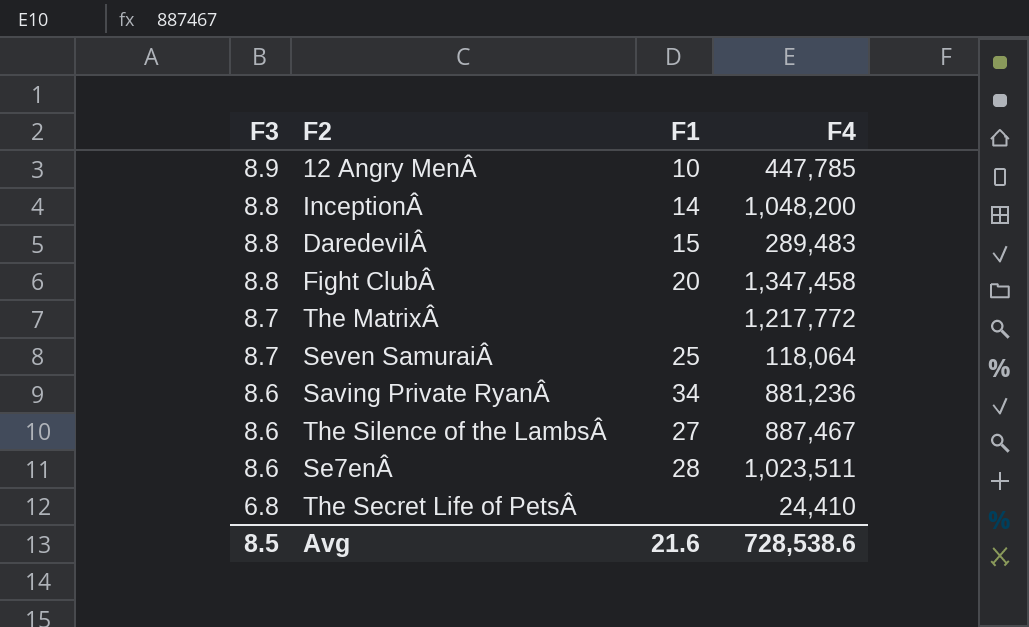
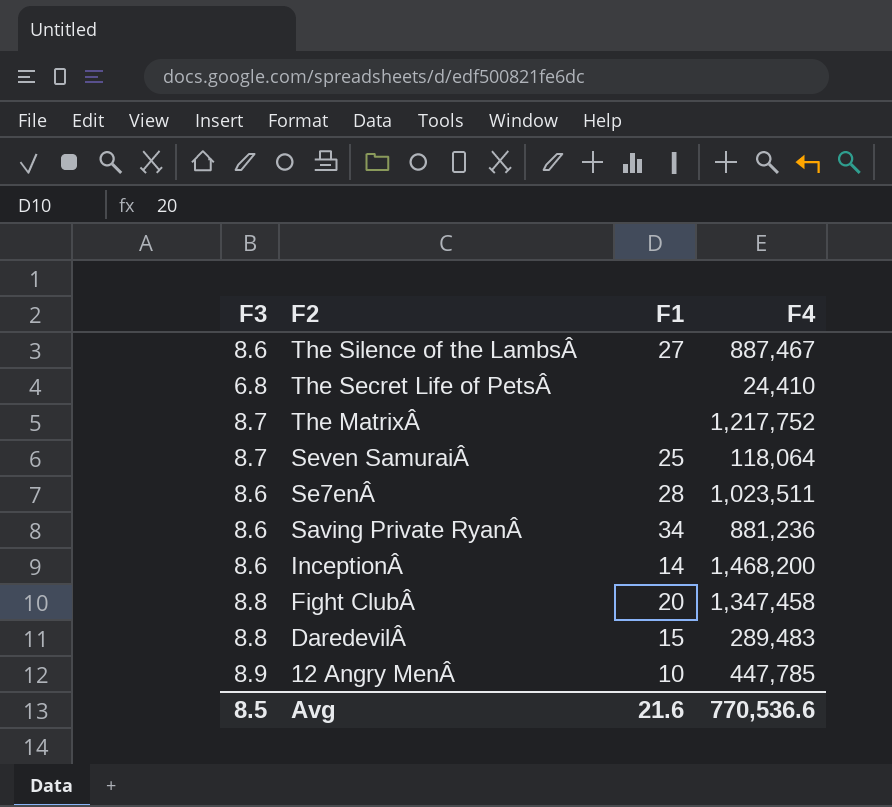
row order: F3 descending -> F2 descending
The MatrixÂ | F4: 1,217,772 -> 1,217,752
InceptionÂ | F3: 8.8 -> 8.6
InceptionÂ | F4: 1,048,200 -> 1,468,200
Avg | F4: 728,538.6 -> 770,536.6

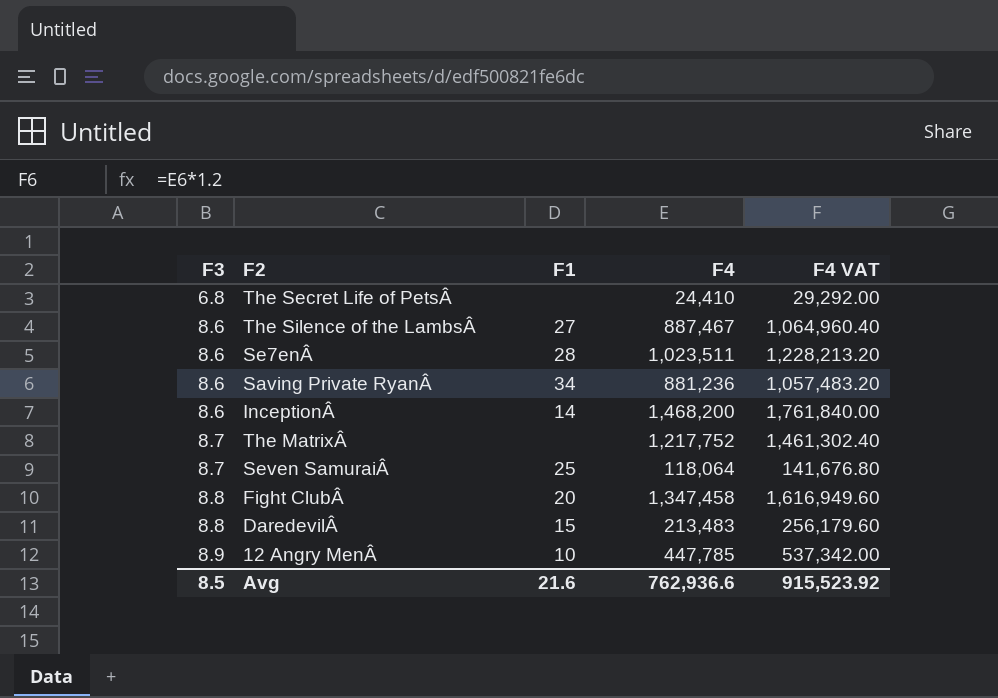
row order: F2 descending -> F3 ascending
column F4 VAT | formula: none -> [F4] * 1.2
DaredevilÂ | F4: 289,483 -> 213,483
Avg | F4: 770,536.6 -> 762,936.6

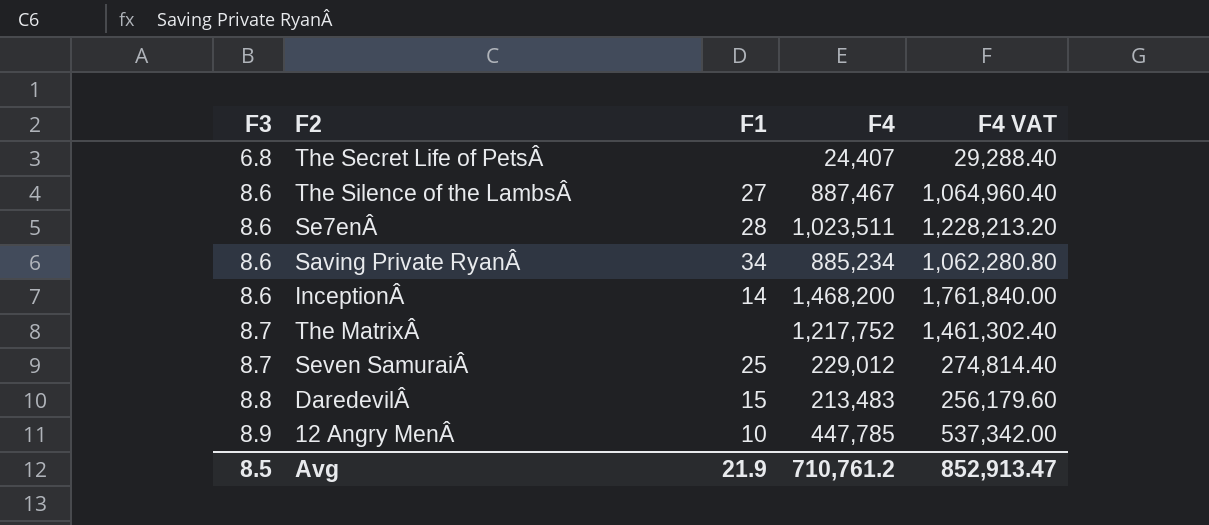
row Fight ClubÂ: 8.8 | 20 | 1,347,458 | 1,616,949.60 -> none
The Secret Life of PetsÂ | F4: 24,410 -> 24,407
The Secret Life of PetsÂ | F4 VAT: 29,292.00 -> 29,288.40
Saving Private RyanÂ | F4: 881,236 -> 885,234
Saving Private RyanÂ | F4 VAT: 1,057,483.20 -> 1,062,280.80
Seven SamuraiÂ | F4: 118,064 -> 229,012
Seven SamuraiÂ | F4 VAT: 141,676.80 -> 274,814.40
Avg | F1: 21.6 -> 21.9
Avg | F4: 762,936.6 -> 710,761.2
Avg | F4 VAT: 915,523.92 -> 852,913.47

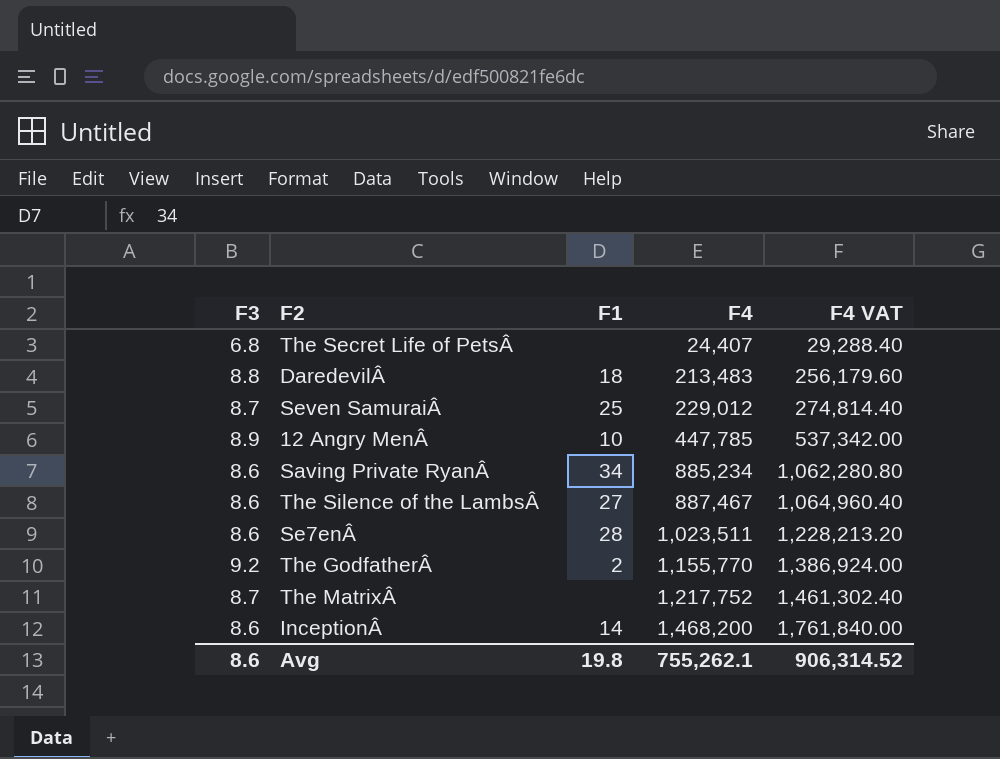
row order: F3 ascending -> F4 ascending
DaredevilÂ | F1: 15 -> 18
row The GodfatherÂ: none -> 9.2 | 2 | 1,155,770 | 1,386,924.00
Avg | F3: 8.5 -> 8.6
Avg | F1: 21.9 -> 19.8
Avg | F4: 710,761.2 -> 755,262.1
Avg | F4 VAT: 852,913.47 -> 906,314.52

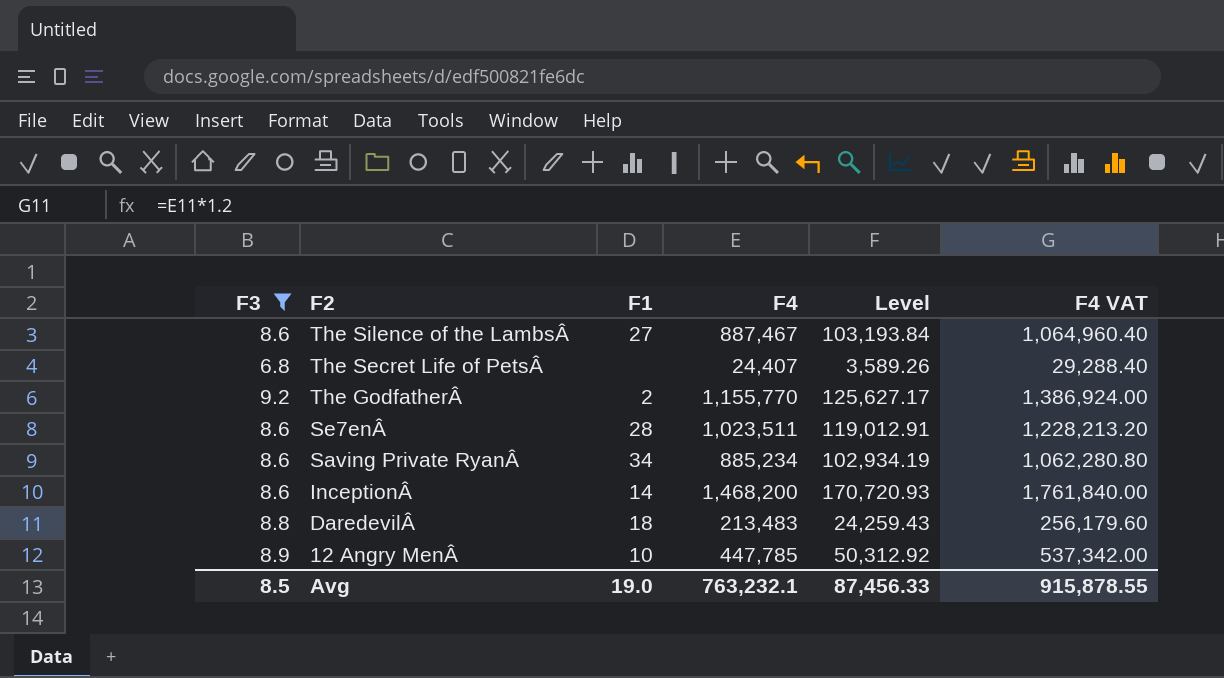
filter: none -> F3 != 8.7
row order: F4 ascending -> F2 descending
column Level | formula: none -> [F4] / [F3]
Avg | F3: 8.6 -> 8.5
Avg | F1: 19.8 -> 19.0
Avg | F4: 755,262.1 -> 763,232.1
Avg | F4 VAT: 906,314.52 -> 915,878.55

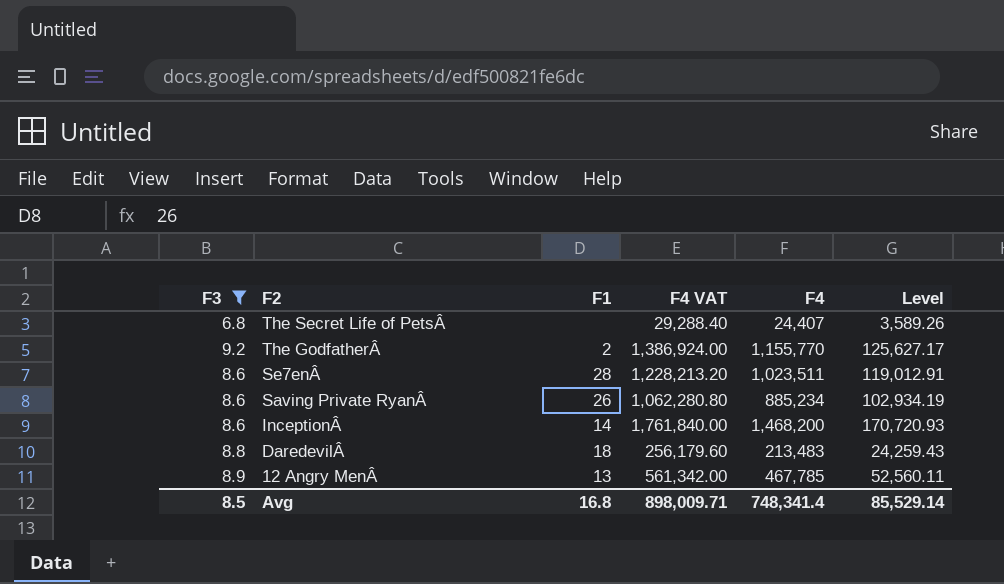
column F4 VAT | position: 6 -> 4
row The Silence of the LambsÂ: 8.6 | 27 | 887,467 | 103,193.84 | 1,064,960.40 -> none
Saving Private RyanÂ | F1: 34 -> 26
12 Angry MenÂ | F1: 10 -> 13
12 Angry MenÂ | F4 VAT: 537,342.00 -> 561,342.00
12 Angry MenÂ | F4: 447,785 -> 467,785
12 Angry MenÂ | Level: 50,312.92 -> 52,560.11
Avg | F1: 19.0 -> 16.8
Avg | F4 VAT: 915,878.55 -> 898,009.71
Avg | F4: 763,232.1 -> 748,341.4
Avg | Level: 87,456.33 -> 85,529.14

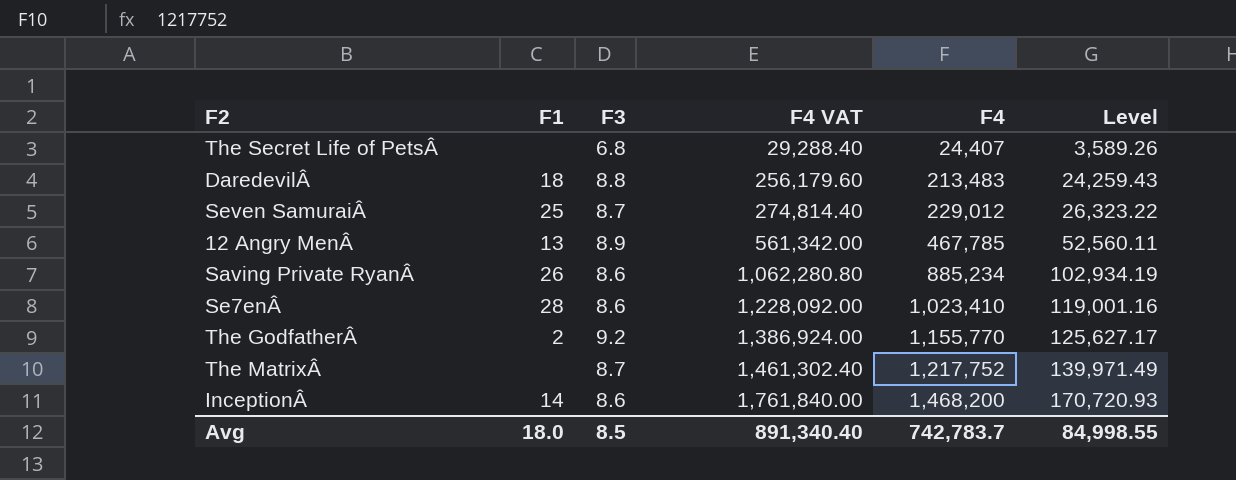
filter: F3 != 8.7 -> none
row order: F2 descending -> F4 VAT ascending
column F3 | position: 1 -> 3
Se7enÂ | F4 VAT: 1,228,213.20 -> 1,228,092.00
Se7enÂ | F4: 1,023,511 -> 1,023,410
Se7enÂ | Level: 119,012.91 -> 119,001.16
Avg | F1: 16.8 -> 18.0
Avg | F4 VAT: 898,009.71 -> 891,340.40
Avg | F4: 748,341.4 -> 742,783.7
Avg | Level: 85,529.14 -> 84,998.55

